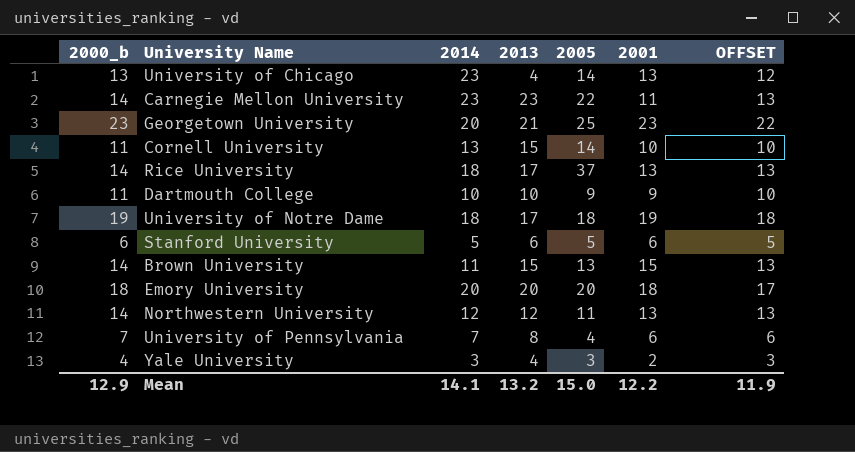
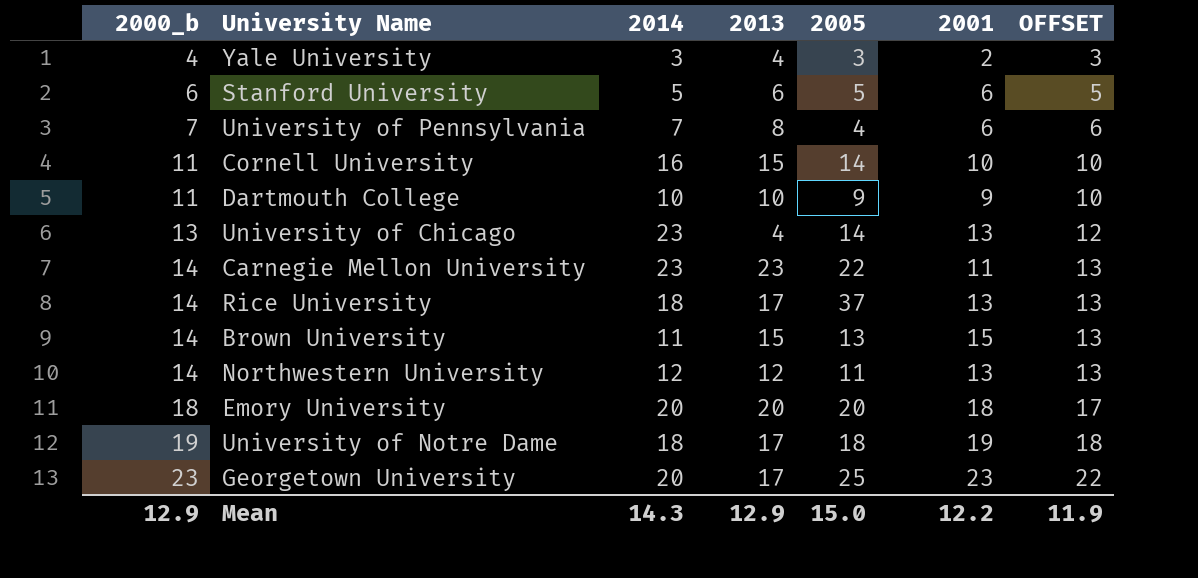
row order: none -> 2000_b ascending
Cornell University | 2014: 13 -> 16
Georgetown University | 2013: 21 -> 17
Mean | 2014: 14.1 -> 14.3
Mean | 2013: 13.2 -> 12.9

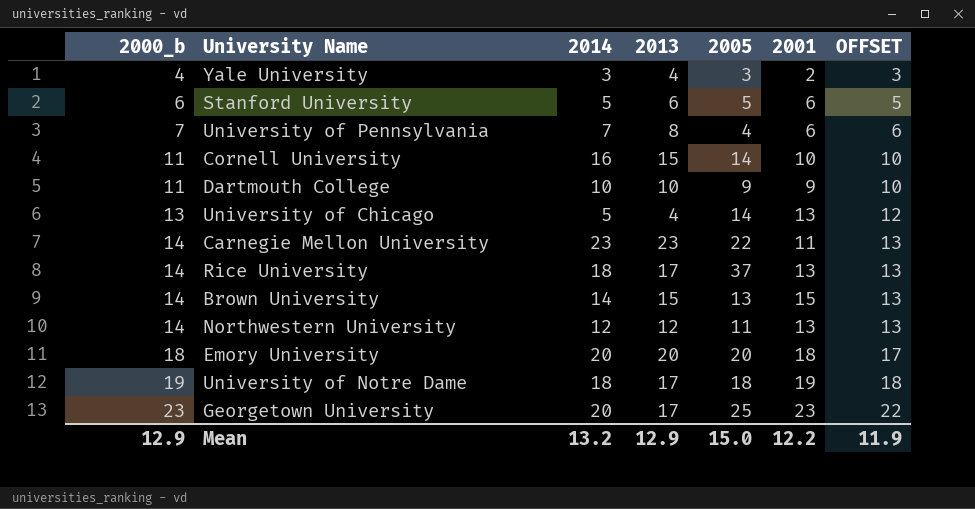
University of Chicago | 2014: 23 -> 5
Brown University | 2014: 11 -> 14
Mean | 2014: 14.3 -> 13.2

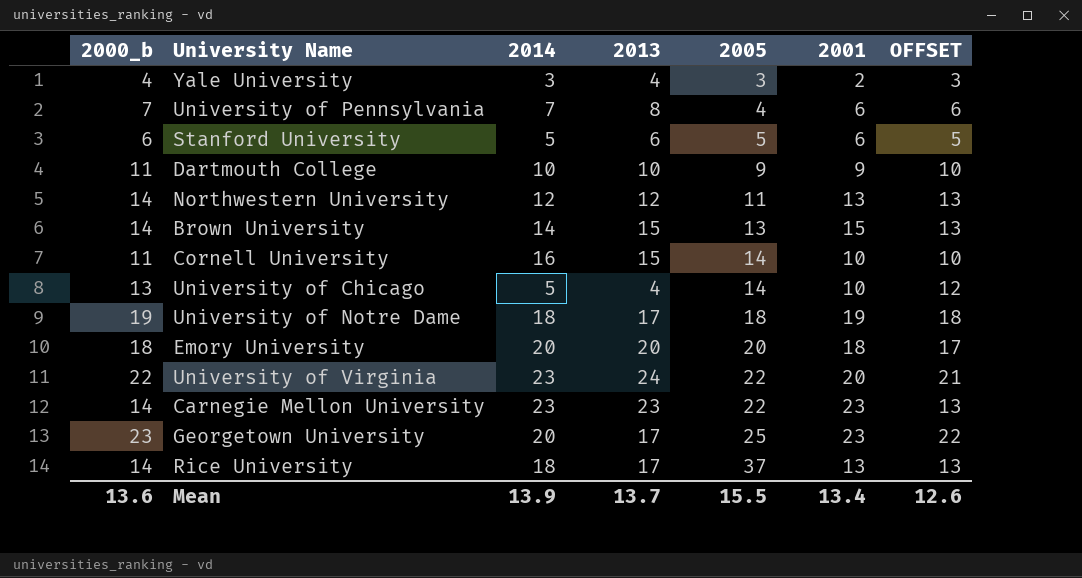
row order: 2000_b ascending -> 2005 ascending
University of Chicago | 2001: 13 -> 10
row University of Virginia: none -> 22 | 23 | 24 | 22 | 20 | 21
Carnegie Mellon University | 2001: 11 -> 23
Mean | 2000_b: 12.9 -> 13.6
Mean | 2014: 13.2 -> 13.9
Mean | 2013: 12.9 -> 13.7
Mean | 2005: 15.0 -> 15.5
Mean | 2001: 12.2 -> 13.4
Mean | OFFSET: 11.9 -> 12.6

